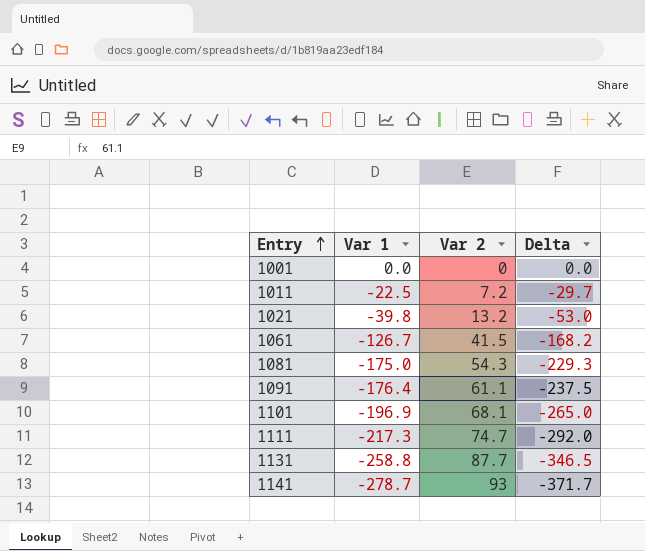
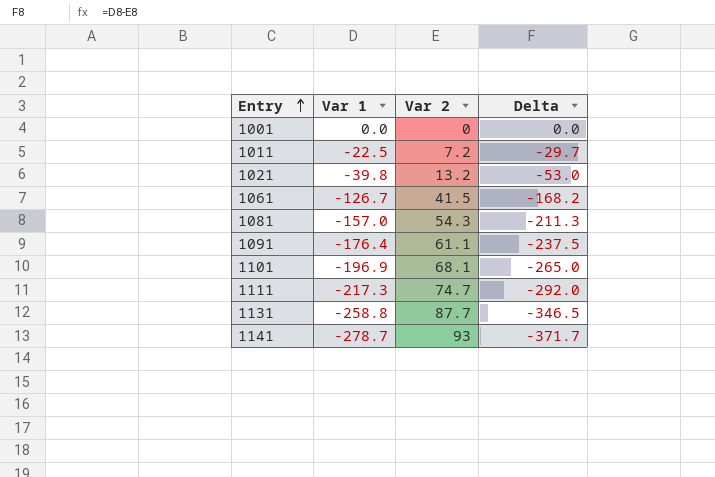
1081 | Var 1: -175.0 -> -157.0
1081 | Delta: -229.3 -> -211.3

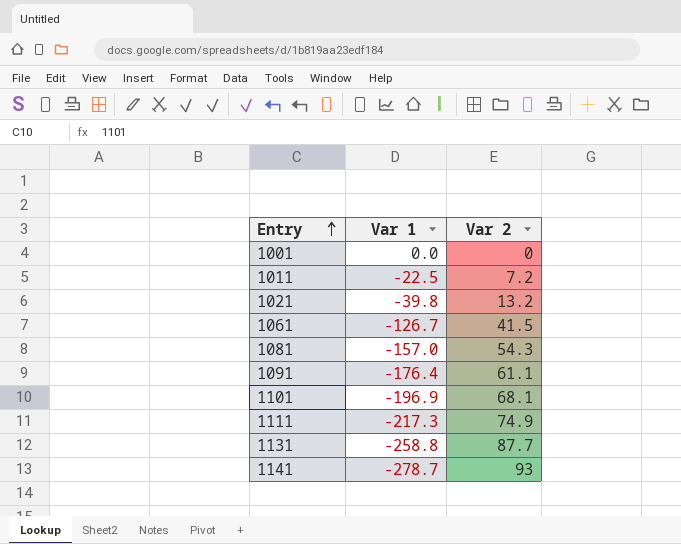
column Delta | formula: [Var 1] - [Var 2] -> none
1111 | Var 2: 74.7 -> 74.9

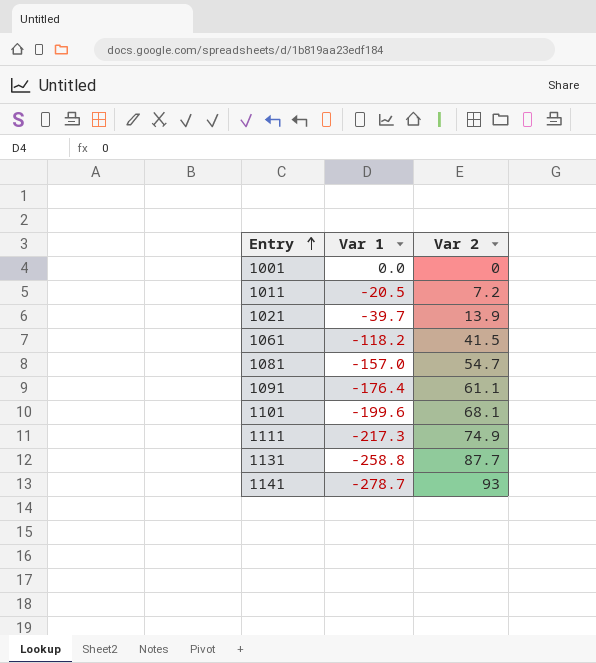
1011 | Var 1: -22.5 -> -20.5
1021 | Var 1: -39.8 -> -39.7
1021 | Var 2: 13.2 -> 13.9
1061 | Var 1: -126.7 -> -118.2
1081 | Var 2: 54.3 -> 54.7
1101 | Var 1: -196.9 -> -199.6

